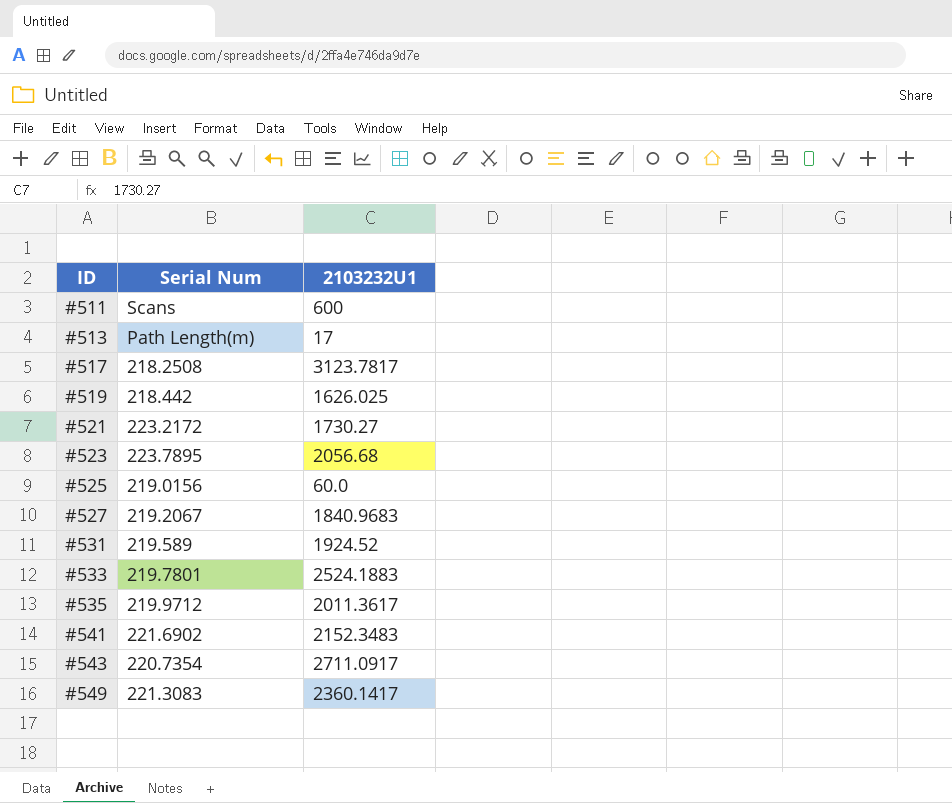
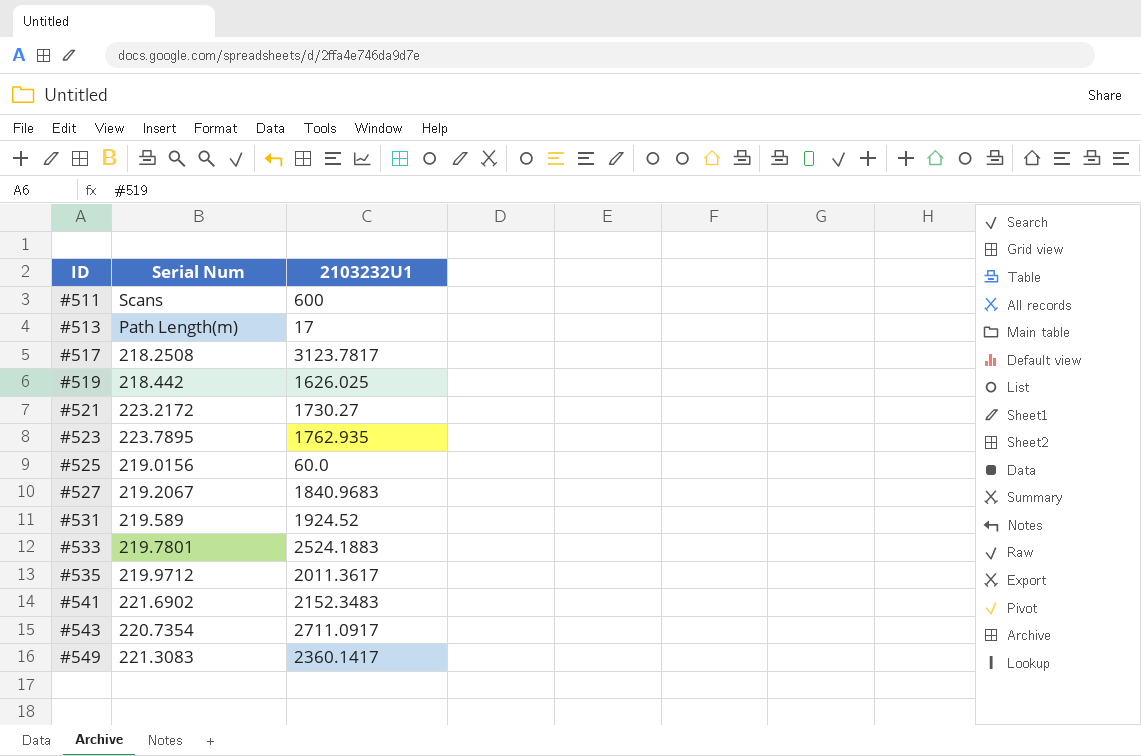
#523 | 2103232U1: 2056.68 -> 1762.935

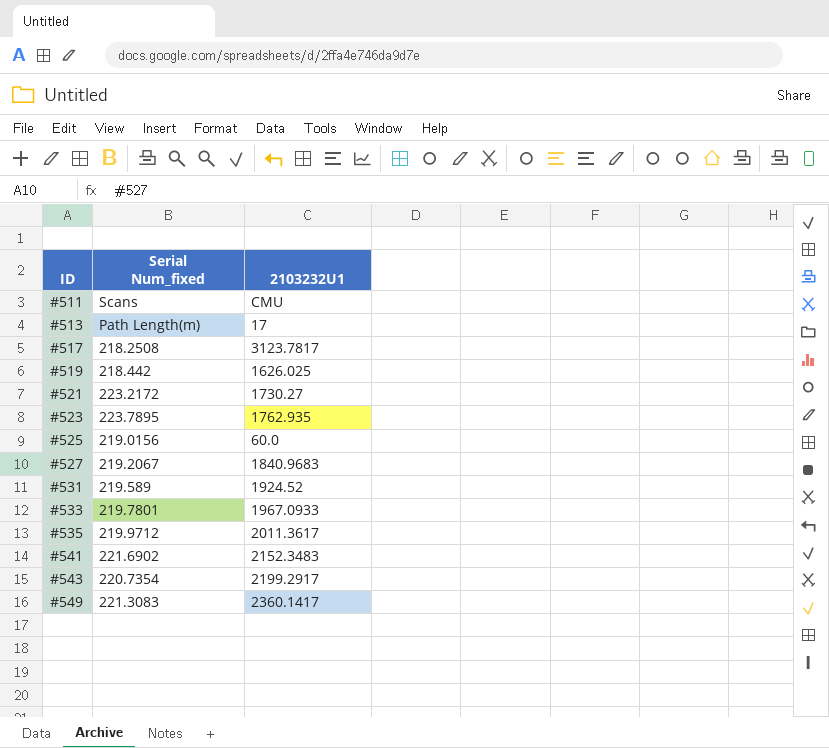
column name: Serial Num -> Serial Num_fixed
#511 | 2103232U1: 600 -> CMU
#533 | 2103232U1: 2524.1883 -> 1967.0933
#543 | 2103232U1: 2711.0917 -> 2199.2917

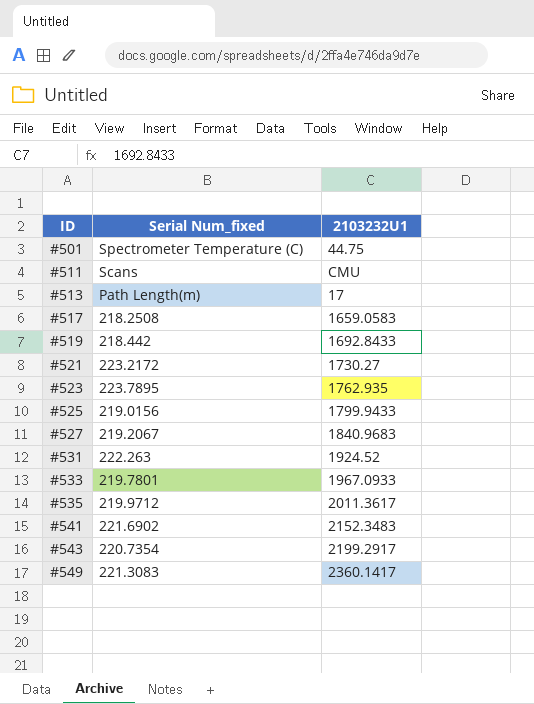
row #501: none -> Spectrometer Temperature (C) | 44.75
#517 | 2103232U1: 3123.7817 -> 1659.0583
#519 | 2103232U1: 1626.025 -> 1692.8433
#525 | 2103232U1: 60.0 -> 1799.9433
#531 | Serial Num_fixed: 219.589 -> 222.263

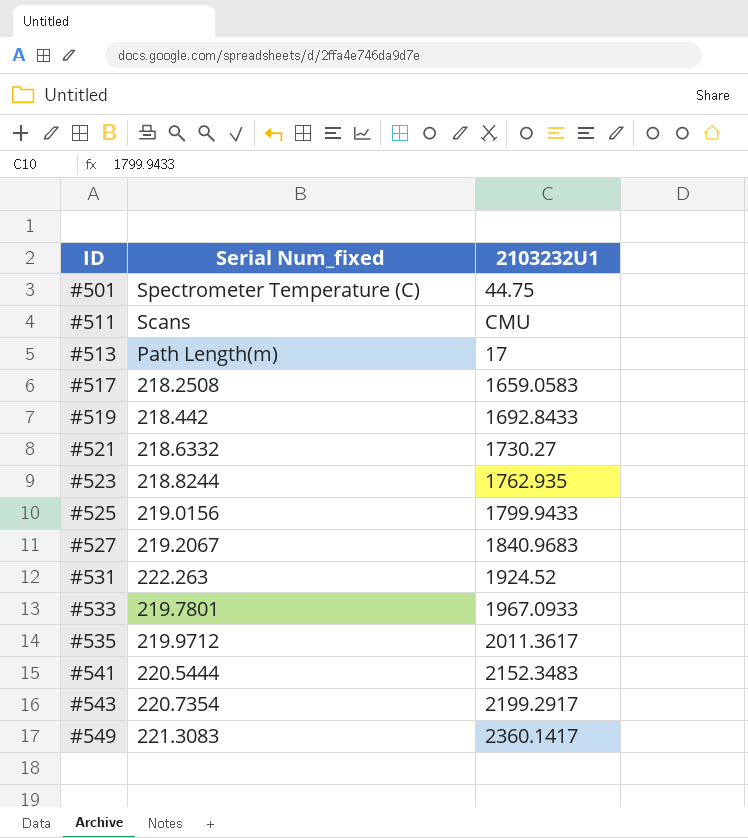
#521 | Serial Num_fixed: 223.2172 -> 218.6332
#523 | Serial Num_fixed: 223.7895 -> 218.8244
#541 | Serial Num_fixed: 221.6902 -> 220.5444

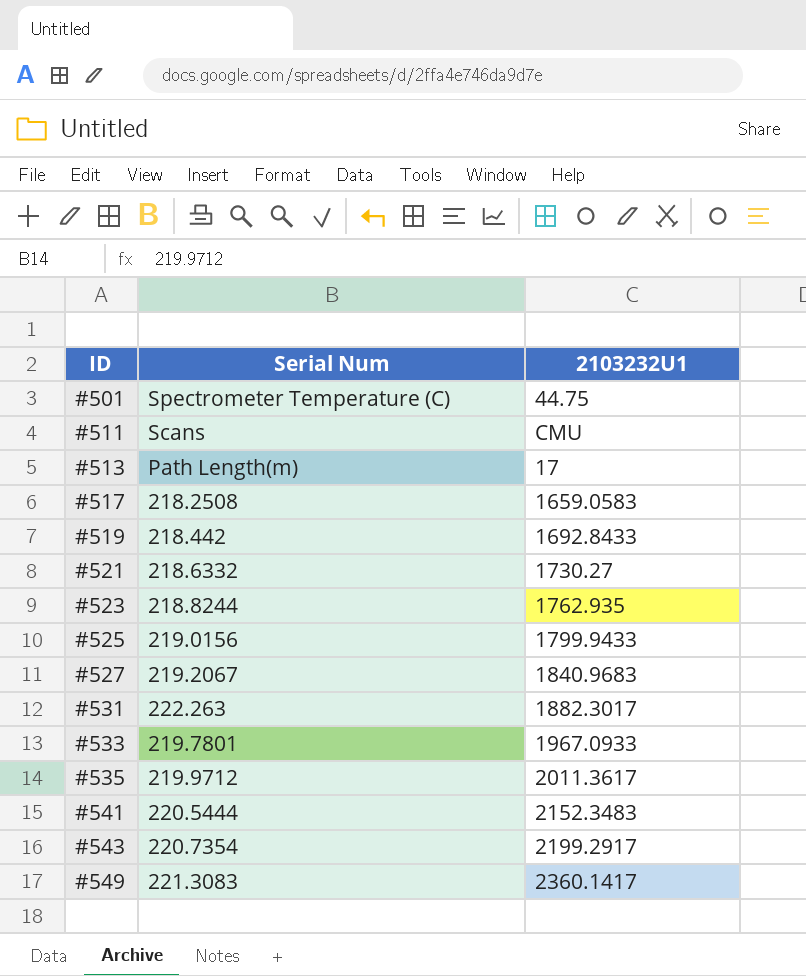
column name: Serial Num_fixed -> Serial Num
#531 | 2103232U1: 1924.52 -> 1882.3017

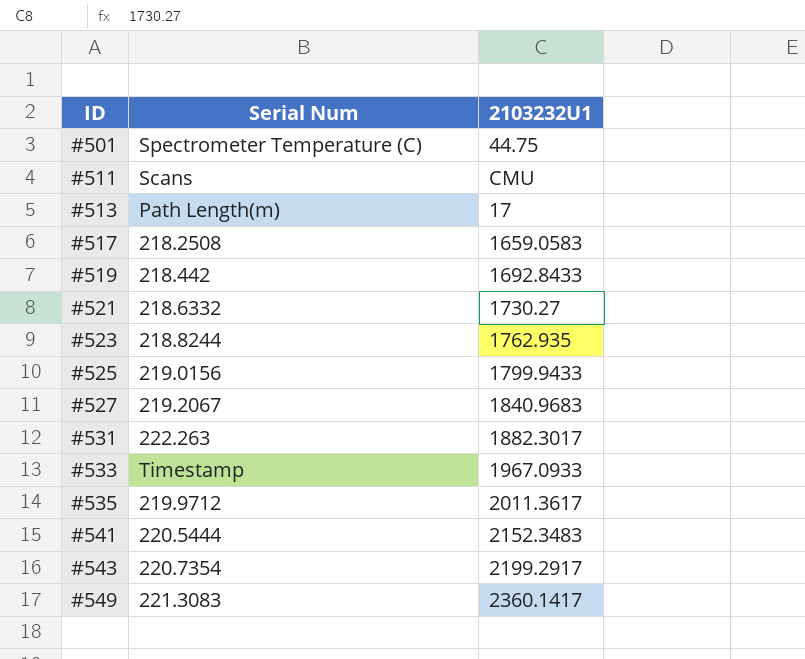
#533 | Serial Num: 219.7801 -> Timestamp

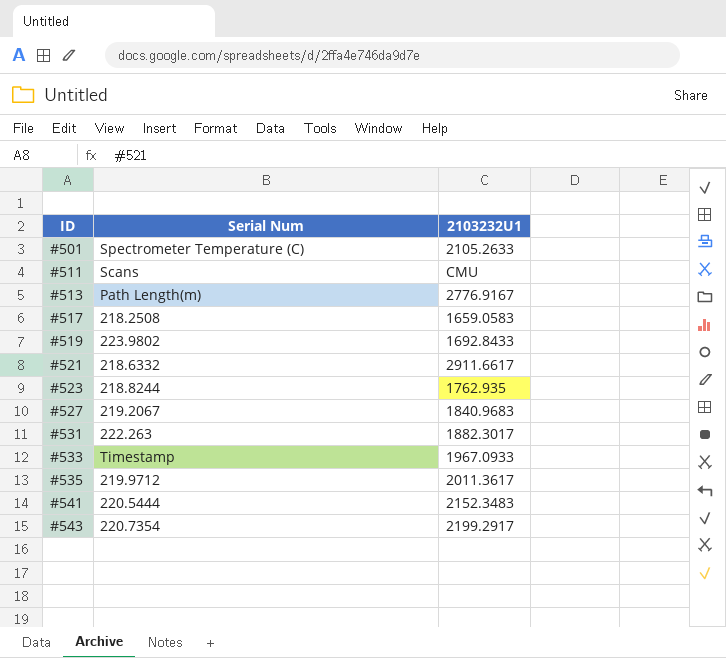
row #525: 219.0156 | 1799.9433 -> none
row #549: 221.3083 | 2360.1417 -> none
#501 | 2103232U1: 44.75 -> 2105.2633
#513 | 2103232U1: 17 -> 2776.9167
#519 | Serial Num: 218.442 -> 223.9802
#521 | 2103232U1: 1730.27 -> 2911.6617

